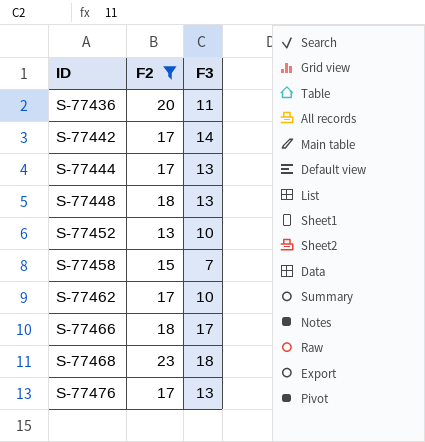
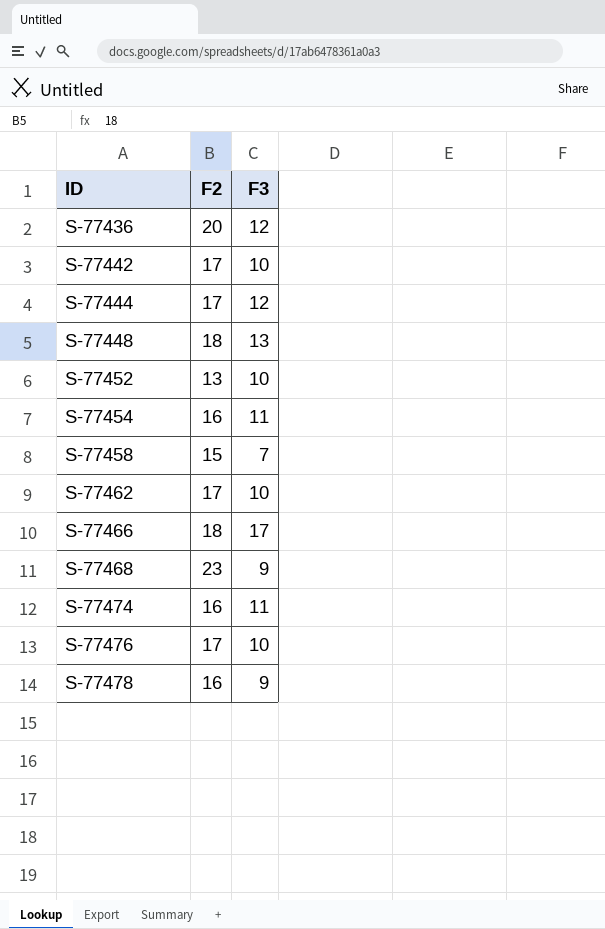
filter: F2 != 16 -> none
S-77436 | F3: 11 -> 12
S-77442 | F3: 14 -> 10
S-77444 | F3: 13 -> 12
S-77468 | F3: 18 -> 9
S-77476 | F3: 13 -> 10

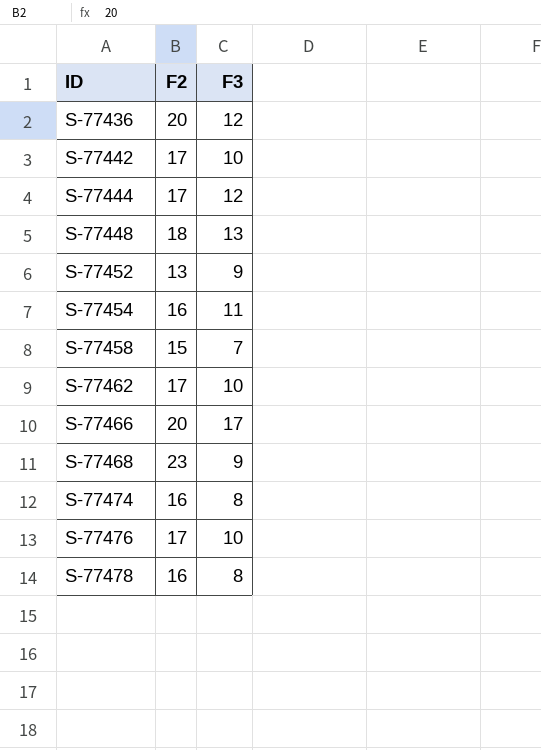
S-77452 | F3: 10 -> 9
S-77466 | F2: 18 -> 20
S-77474 | F3: 11 -> 8
S-77478 | F3: 9 -> 8

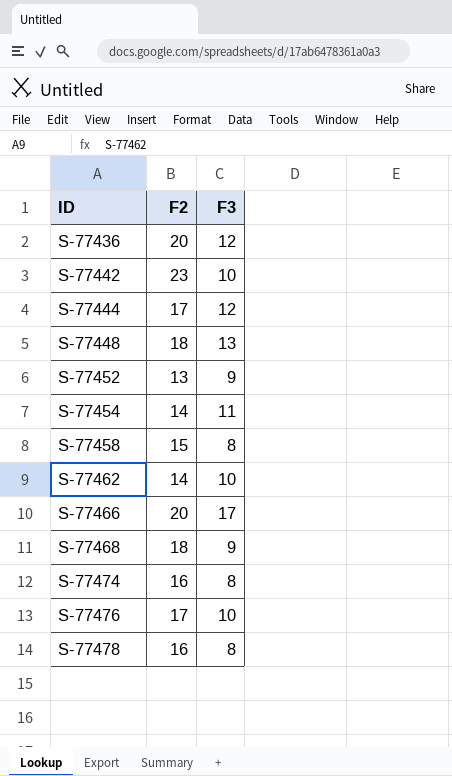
S-77442 | F2: 17 -> 23
S-77454 | F2: 16 -> 14
S-77458 | F3: 7 -> 8
S-77462 | F2: 17 -> 14
S-77468 | F2: 23 -> 18

